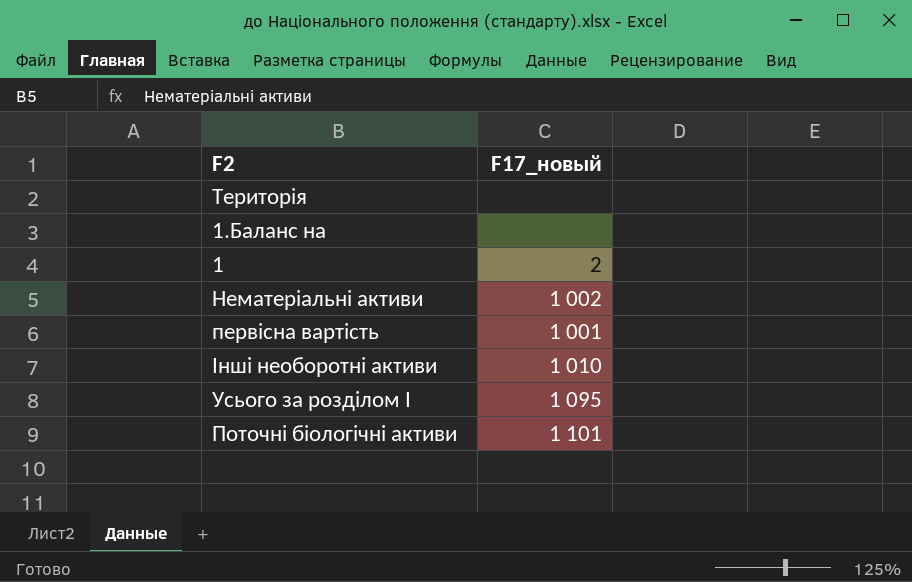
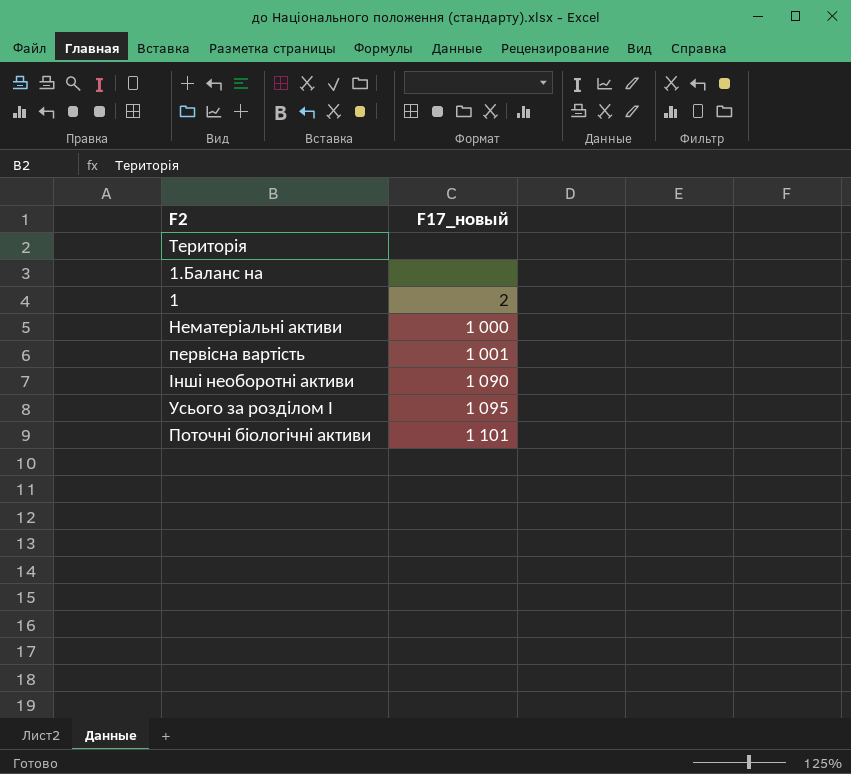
Нематеріальні активи | F17_новый: 1 002 -> 1 000
Інші необоротні активи | F17_новый: 1 010 -> 1 090

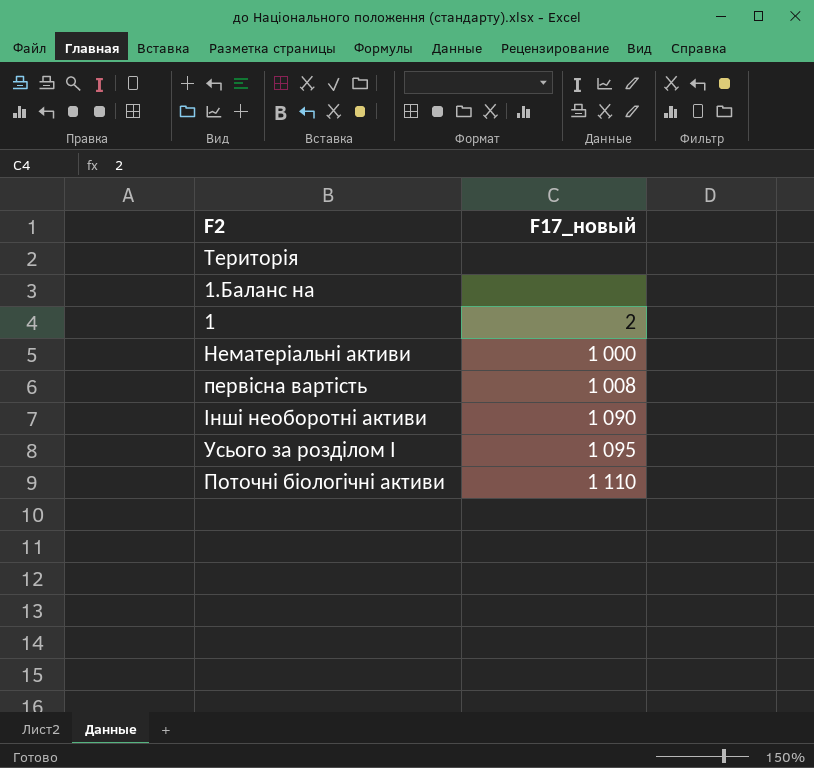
первісна вартість | F17_новый: 1 001 -> 1 008
Поточні біологічні активи | F17_новый: 1 101 -> 1 110

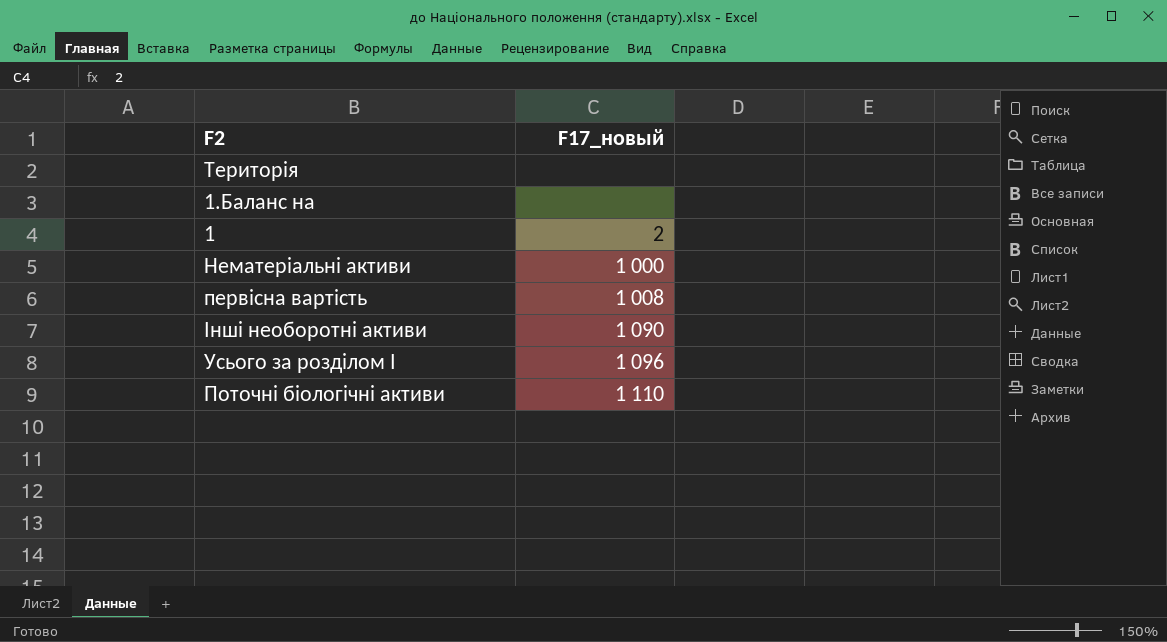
Усього за розділом I | F17_новый: 1 095 -> 1 096

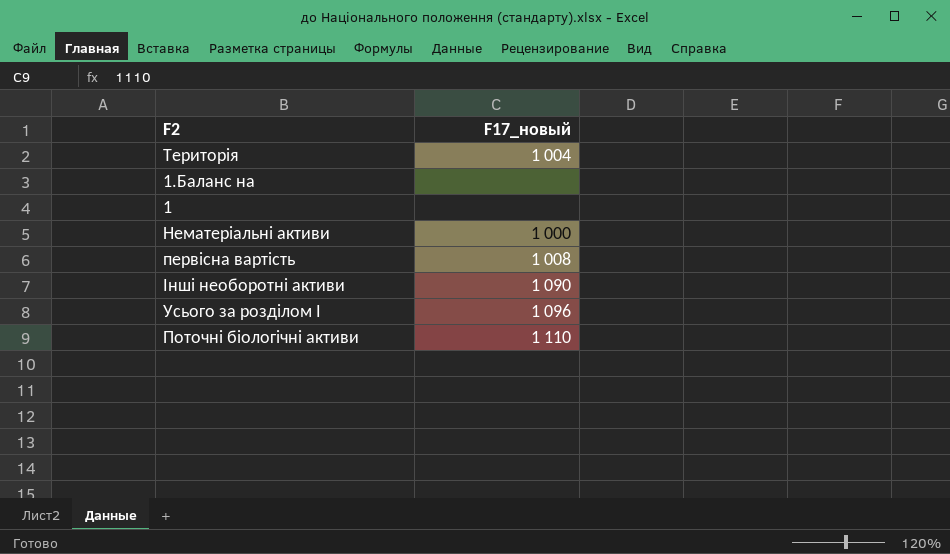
Територiя | F17_новый: none -> 1 004
1 | F17_новый: 2 -> none

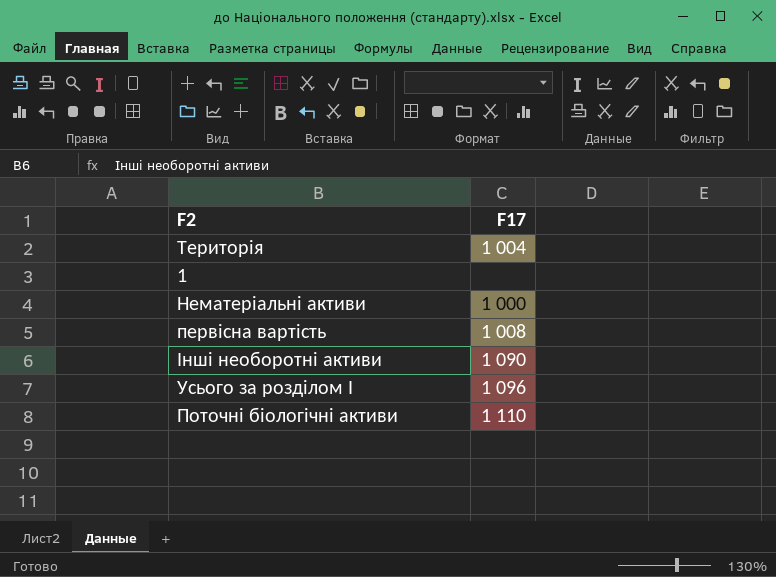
column name: F17_новый -> F17
row 1.Баланс на: none -> none

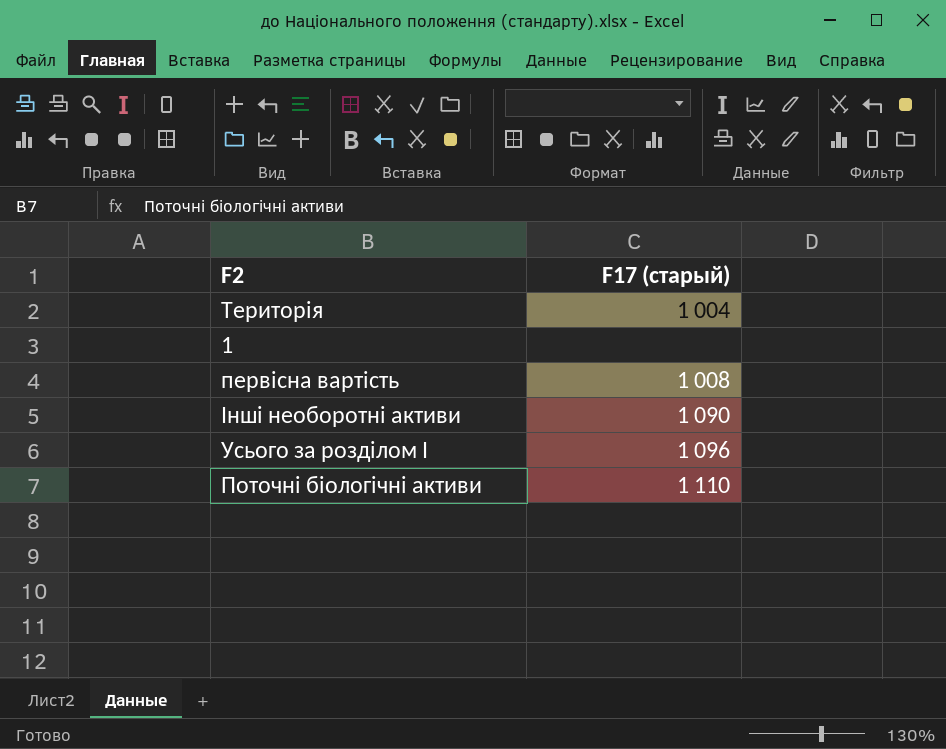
column name: F17 -> F17 (старый)
row Нематеріальні активи: 1 000 -> none

